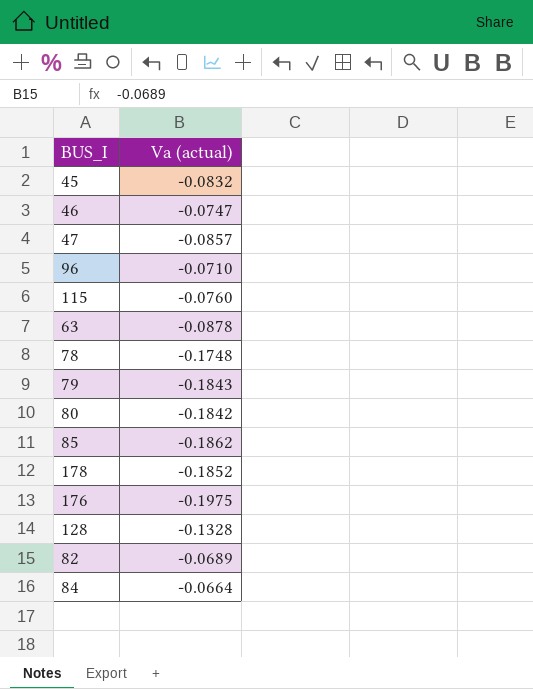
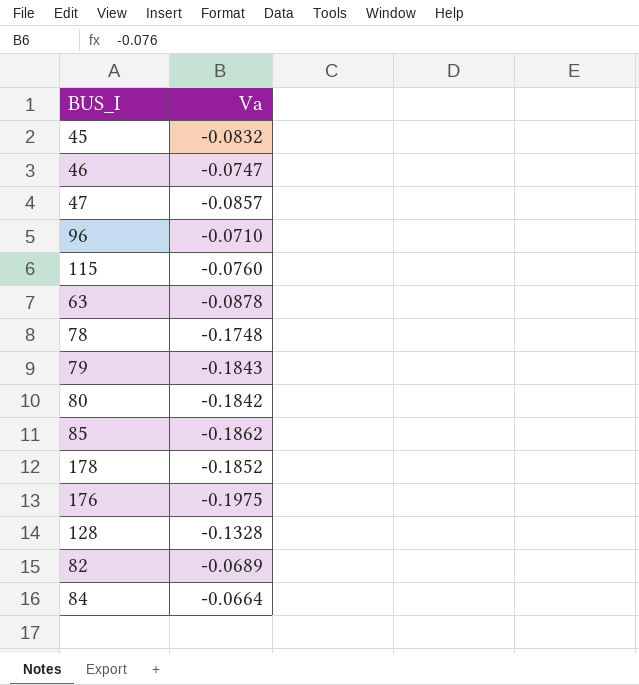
column name: Va (actual) -> Va

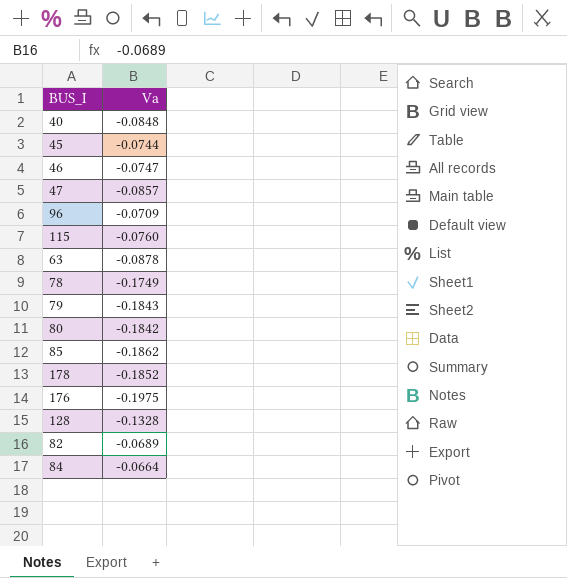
row 40: none -> -0.0848
45 | Va: -0.0832 -> -0.0744
96 | Va: -0.0710 -> -0.0709
78 | Va: -0.1748 -> -0.1749

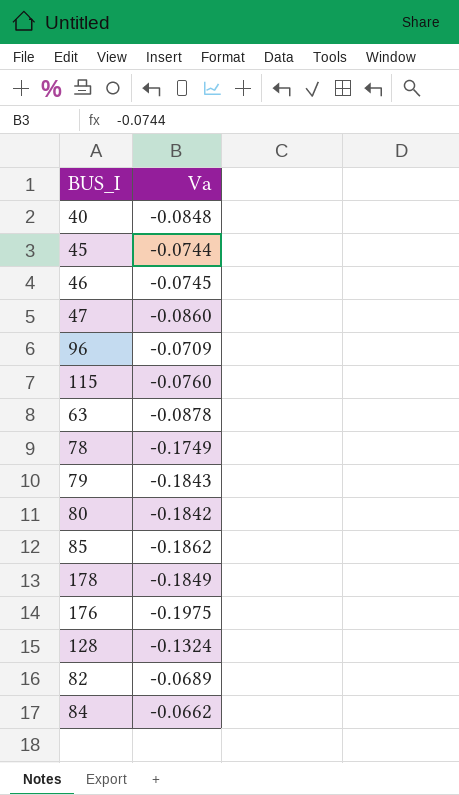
46 | Va: -0.0747 -> -0.0745
47 | Va: -0.0857 -> -0.0860
178 | Va: -0.1852 -> -0.1849
128 | Va: -0.1328 -> -0.1324
84 | Va: -0.0664 -> -0.0662

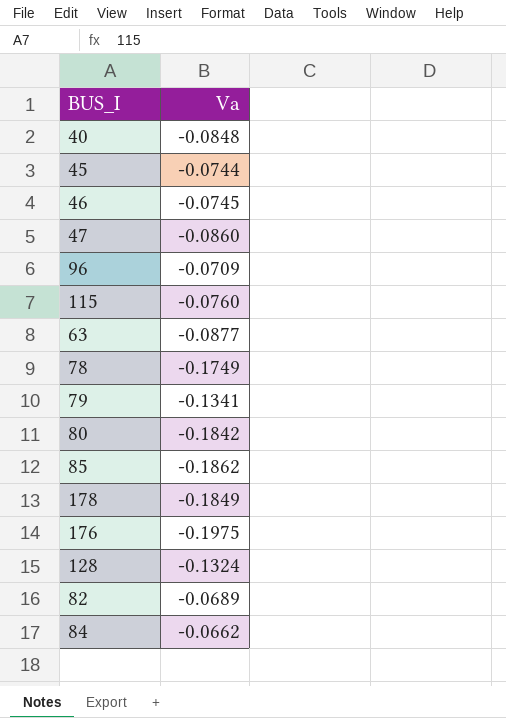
63 | Va: -0.0878 -> -0.0877
79 | Va: -0.1843 -> -0.1341

